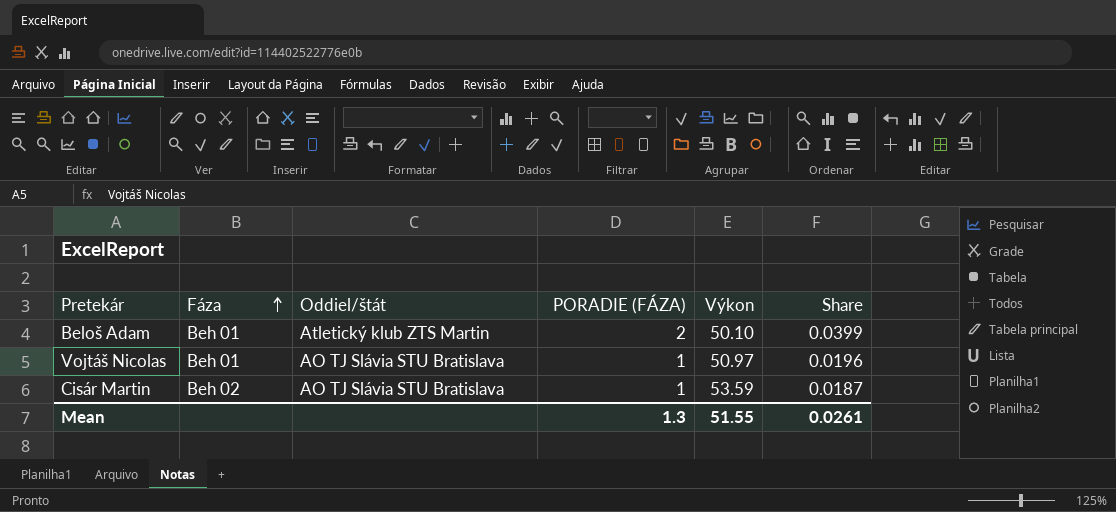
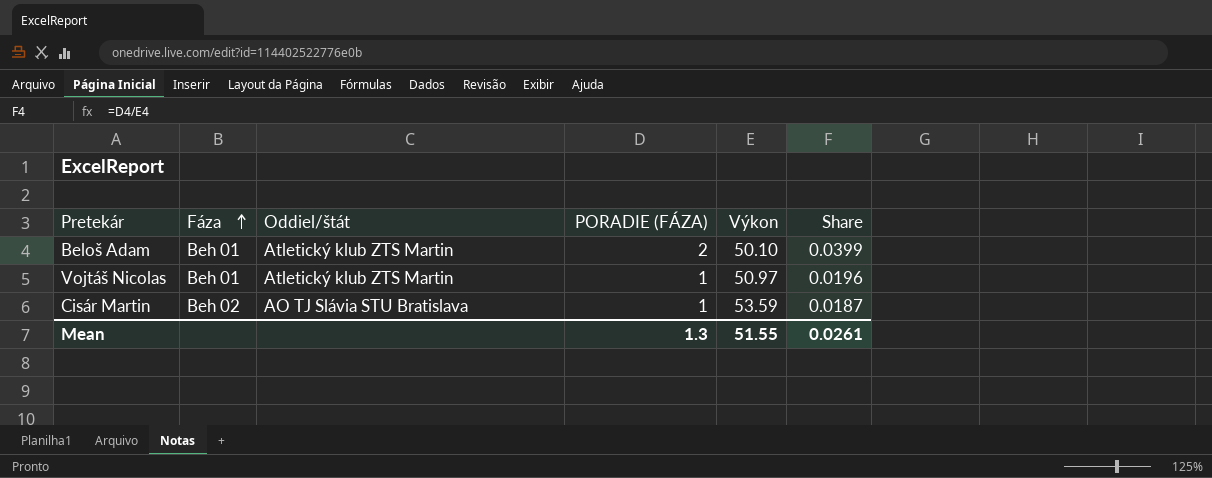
Vojtáš Nicolas | Oddiel/štát: AO TJ Slávia STU Bratislava -> Atletický klub ZTS Martin

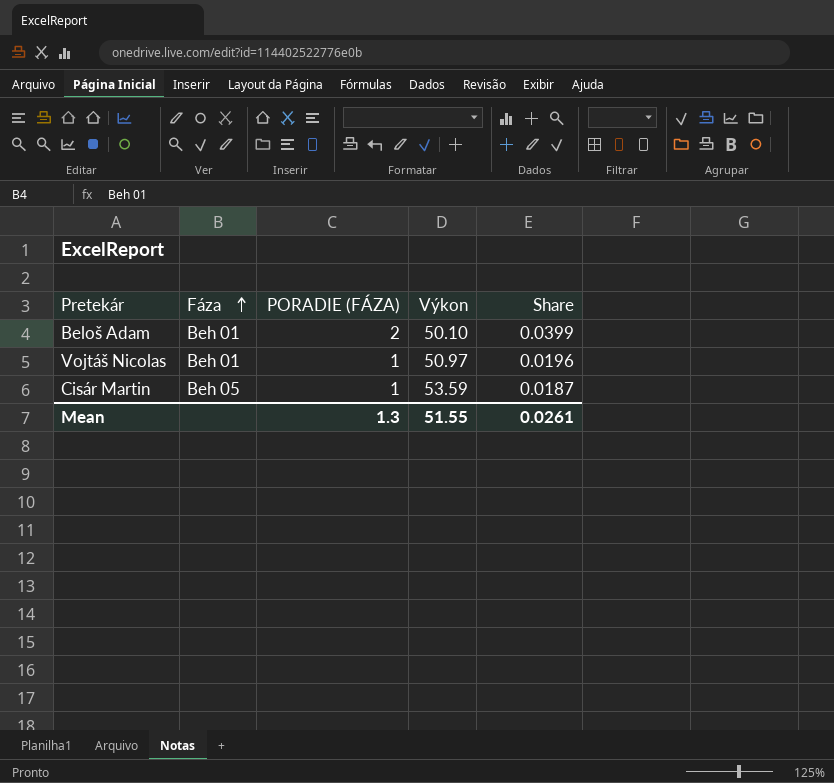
column Oddiel/štát | position: 3 -> none
Cisár Martin | Fáza: Beh 02 -> Beh 05

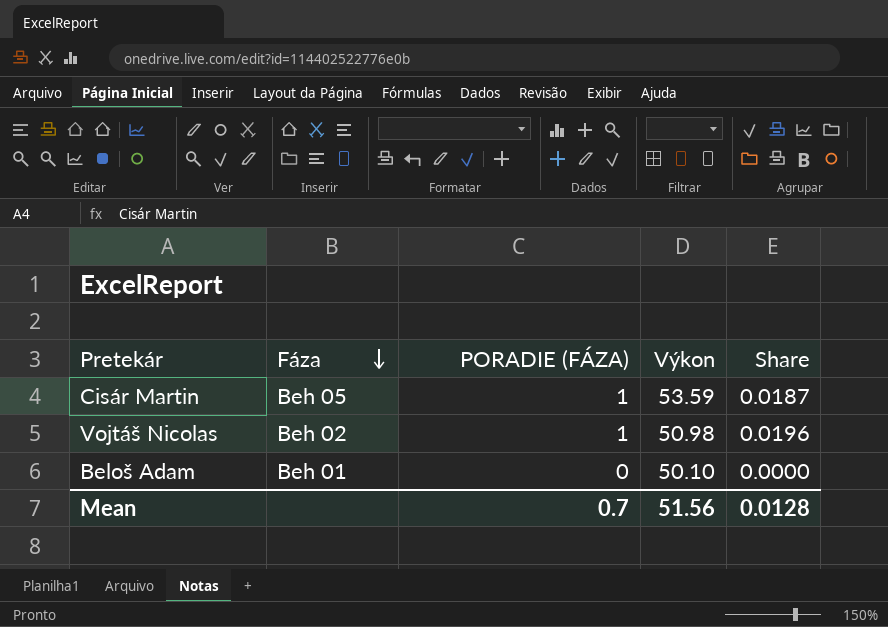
row order: Fáza ascending -> Fáza descending
Vojtáš Nicolas | Fáza: Beh 01 -> Beh 02
Vojtáš Nicolas | Výkon: 50.97 -> 50.98
Beloš Adam | PORADIE (FÁZA): 2 -> 0
Beloš Adam | Share: 0.0399 -> 0.0000
Mean | PORADIE (FÁZA): 1.3 -> 0.7
Mean | Výkon: 51.55 -> 51.56
Mean | Share: 0.0261 -> 0.0128

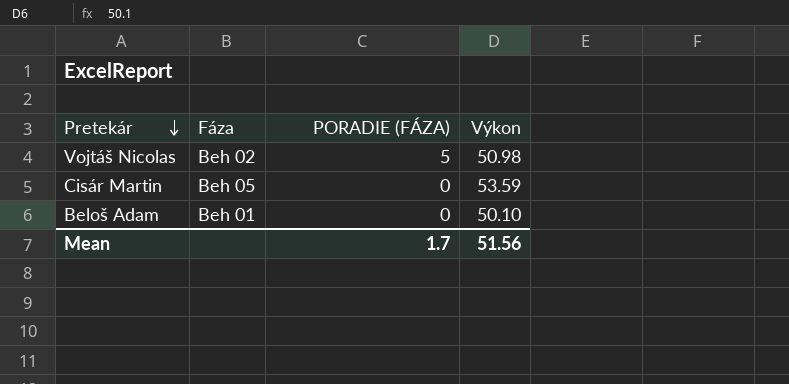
row order: Fáza descending -> Pretekár descending
column Share | formula: [PORADIE (FÁZA)] / [Výkon] -> none
Vojtáš Nicolas | PORADIE (FÁZA): 1 -> 5
Cisár Martin | PORADIE (FÁZA): 1 -> 0
Mean | PORADIE (FÁZA): 0.7 -> 1.7

